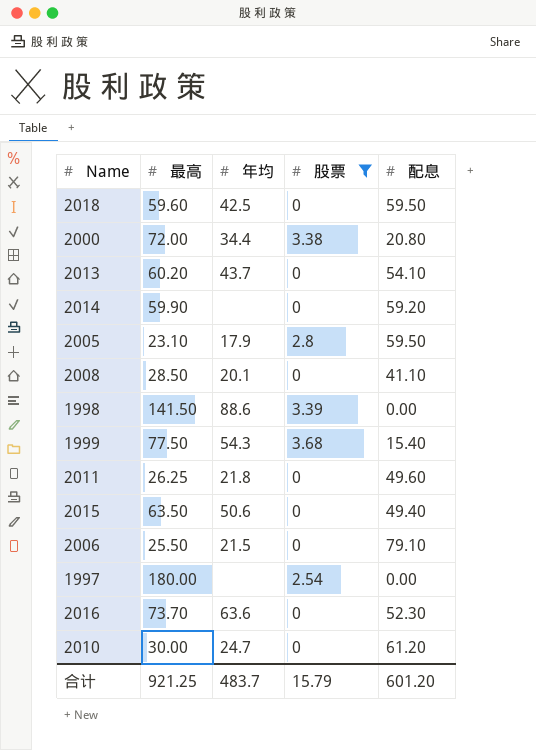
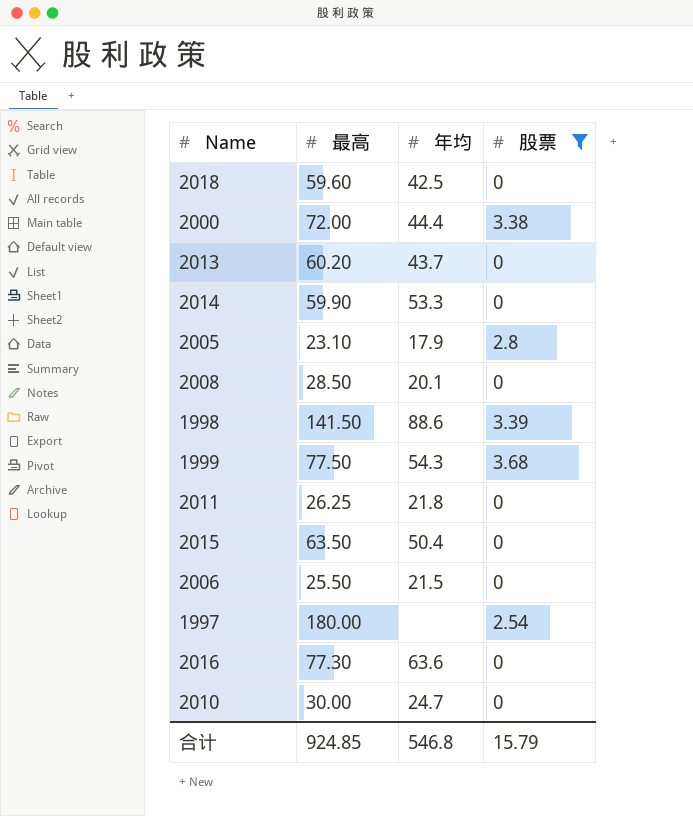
column 配息 | position: 5 -> none
2000 | 年均: 34.4 -> 44.4
2014 | 年均: none -> 53.3
2015 | 年均: 50.6 -> 50.4
2016 | 最高: 73.70 -> 77.30
合计 | 最高: 921.25 -> 924.85
合计 | 年均: 483.7 -> 546.8

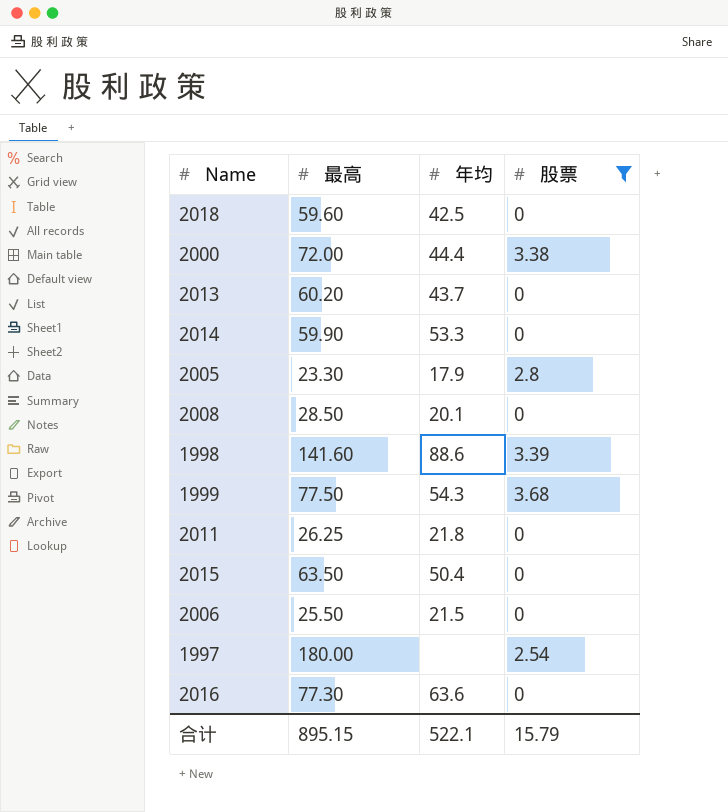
row 2010: 30.00 | 24.7 | 0 -> none
2005 | 最高: 23.10 -> 23.30
1998 | 最高: 141.50 -> 141.60
合计 | 最高: 924.85 -> 895.15
合计 | 年均: 546.8 -> 522.1

